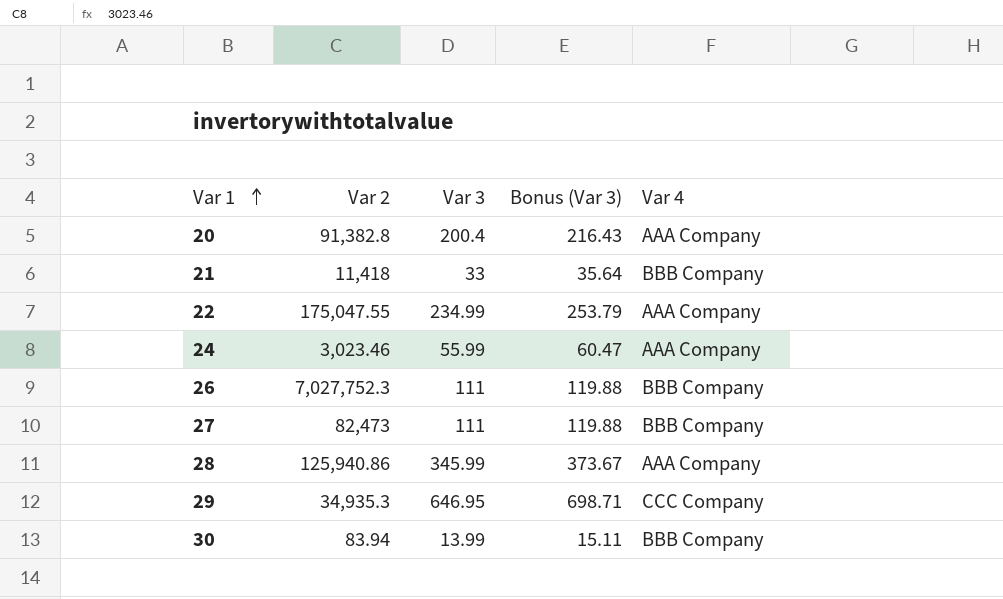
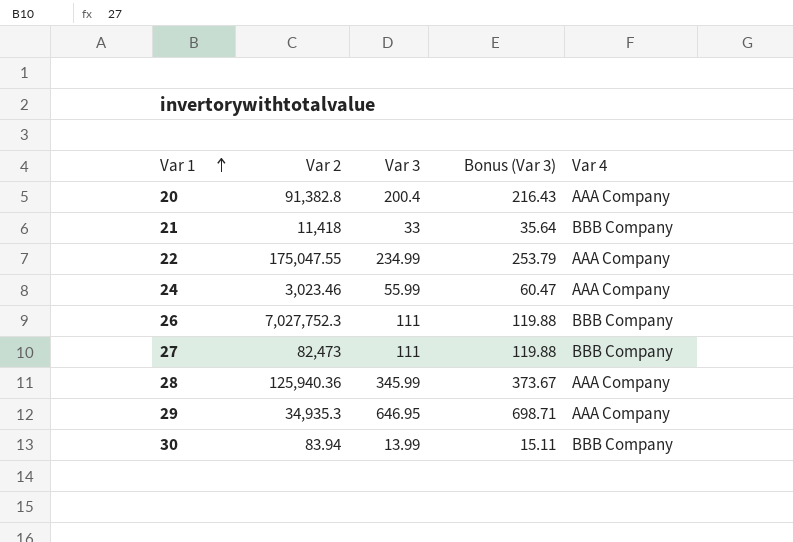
28 | Var 2: 125,940.86 -> 125,940.36
29 | Var 4: CCC Company -> AAA Company

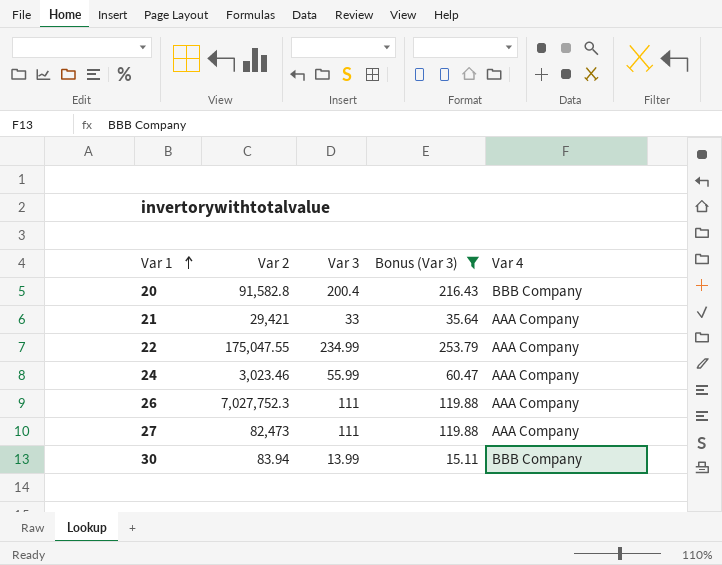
filter: none -> Bonus (Var 3) <= 253.79
20 | Var 2: 91,382.8 -> 91,582.8
20 | Var 4: AAA Company -> BBB Company
21 | Var 2: 11,418 -> 29,421
21 | Var 4: BBB Company -> AAA Company
26 | Var 4: BBB Company -> AAA Company
27 | Var 4: BBB Company -> AAA Company

